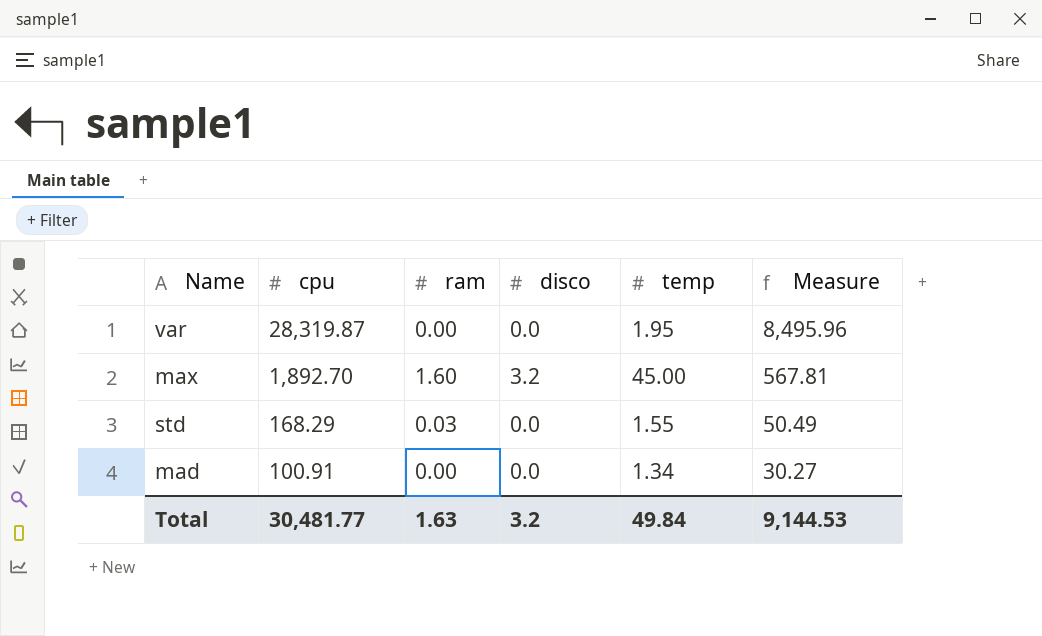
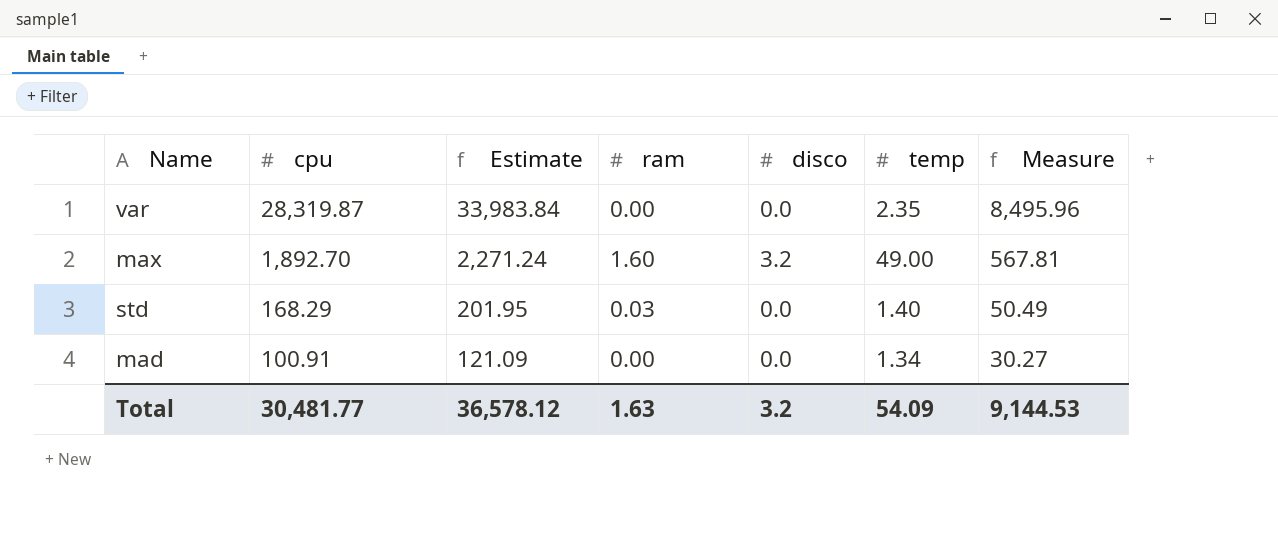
column Estimate | formula: none -> [cpu] * 1.2
var | temp: 1.95 -> 2.35
max | temp: 45.00 -> 49.00
std | temp: 1.55 -> 1.40
Total | temp: 49.84 -> 54.09

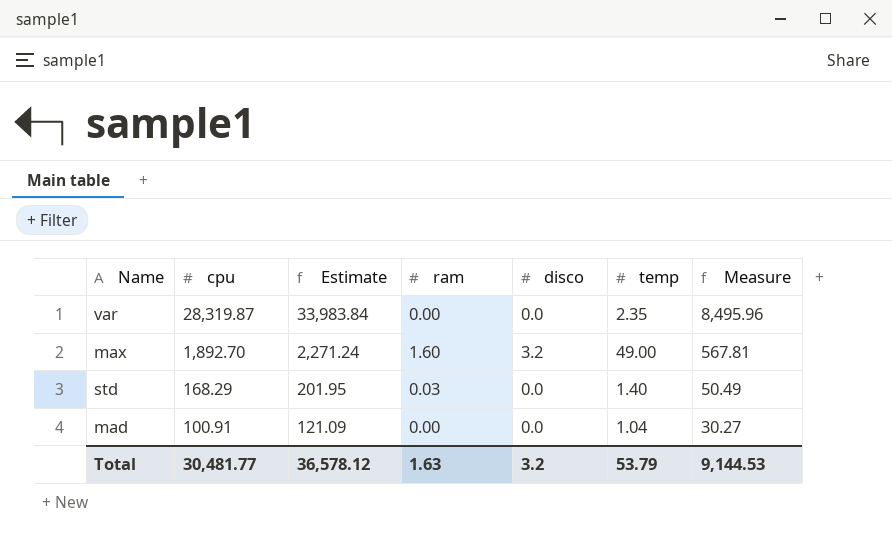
mad | temp: 1.34 -> 1.04
Total | temp: 54.09 -> 53.79

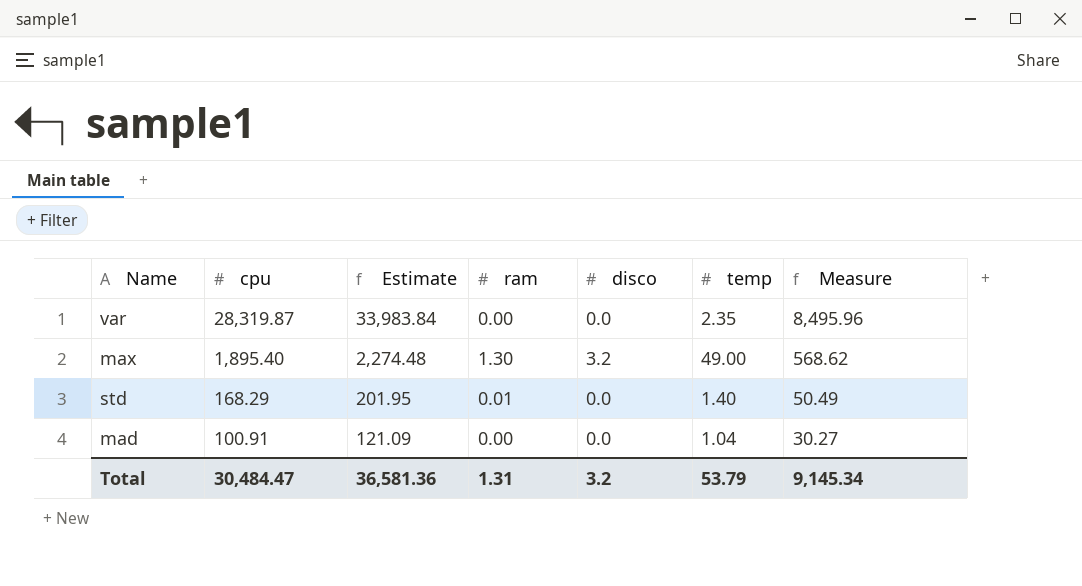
max | cpu: 1,892.70 -> 1,895.40
max | Estimate: 2,271.24 -> 2,274.48
max | ram: 1.60 -> 1.30
max | Measure: 567.81 -> 568.62
std | ram: 0.03 -> 0.01
Total | cpu: 30,481.77 -> 30,484.47
Total | Estimate: 36,578.12 -> 36,581.36
Total | ram: 1.63 -> 1.31
Total | Measure: 9,144.53 -> 9,145.34

